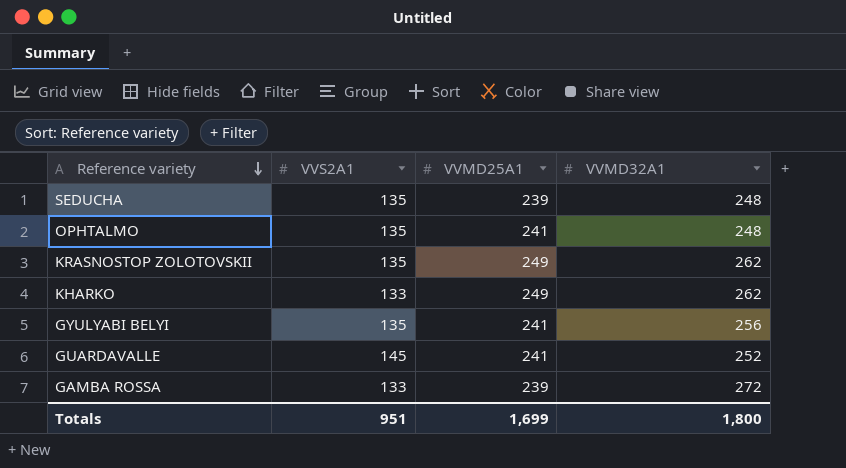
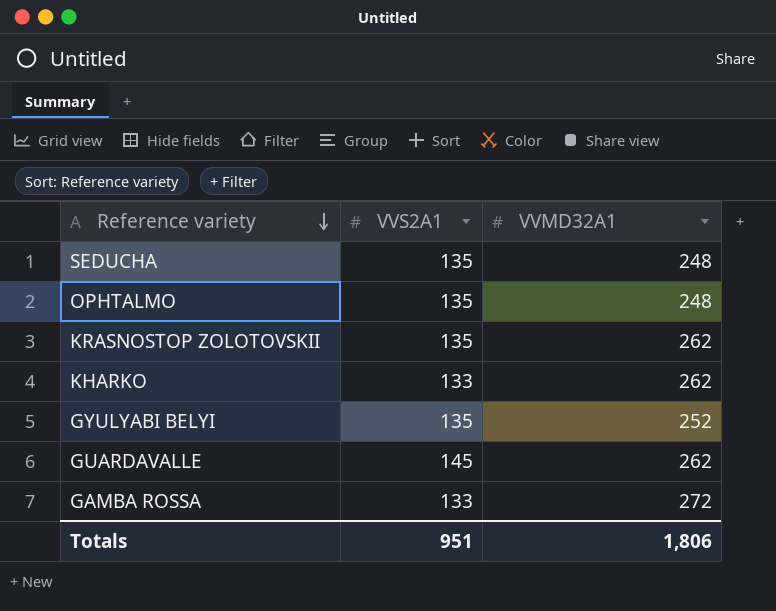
column VVMD25A1 | position: 3 -> none
GYULYABI BELYI | VVMD32A1: 256 -> 252
GUARDAVALLE | VVMD32A1: 252 -> 262
Totals | VVMD32A1: 1,800 -> 1,806

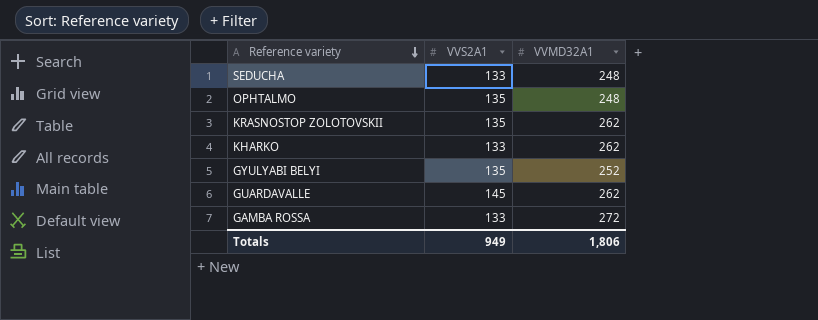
SEDUCHA | VVS2A1: 135 -> 133
Totals | VVS2A1: 951 -> 949

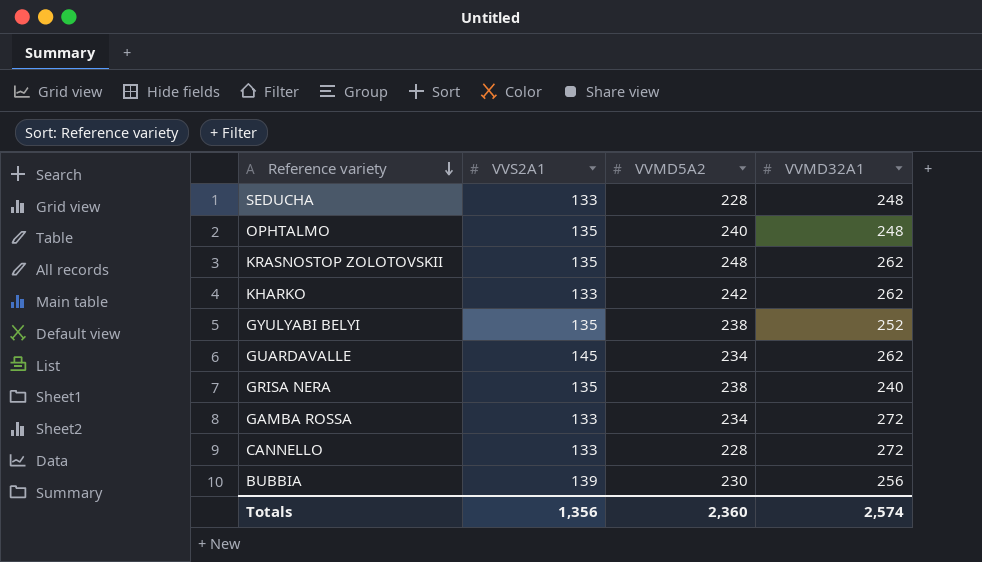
column VVMD5A2 | position: none -> 3
row GRISA NERA: none -> 135 | 238 | 240
row CANNELLO: none -> 133 | 228 | 272
row BUBBIA: none -> 139 | 230 | 256
Totals | VVS2A1: 949 -> 1,356
Totals | VVMD32A1: 1,806 -> 2,574

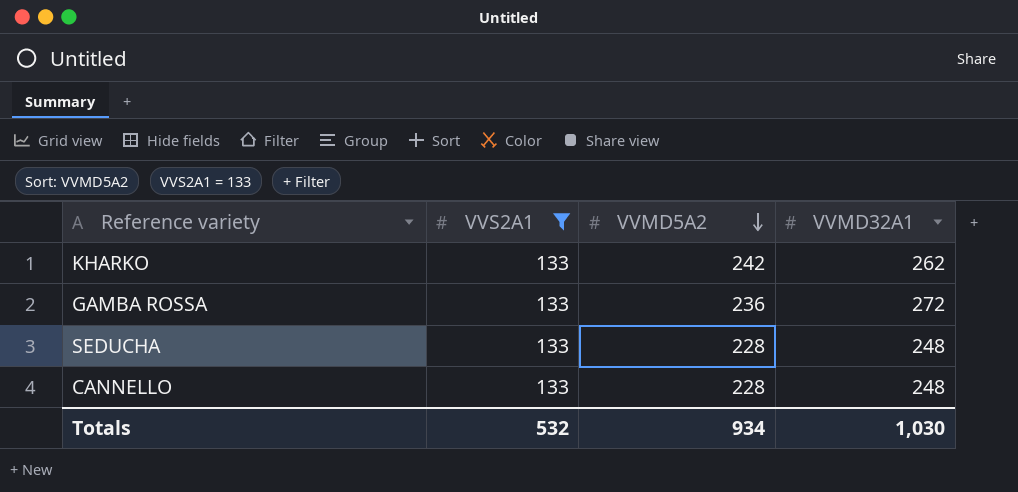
filter: none -> VVS2A1 = 133
row order: Reference variety descending -> VVMD5A2 descending
GAMBA ROSSA | VVMD5A2: 234 -> 236
CANNELLO | VVMD32A1: 272 -> 248
Totals | VVS2A1: 1,356 -> 532
Totals | VVMD5A2: 2,360 -> 934
Totals | VVMD32A1: 2,574 -> 1,030

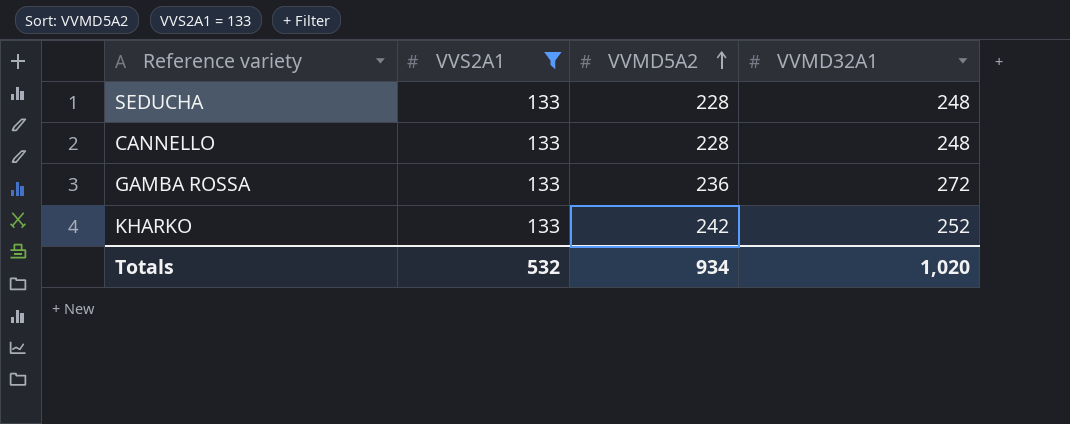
row order: VVMD5A2 descending -> VVMD5A2 ascending
KHARKO | VVMD32A1: 262 -> 252
Totals | VVMD32A1: 1,030 -> 1,020

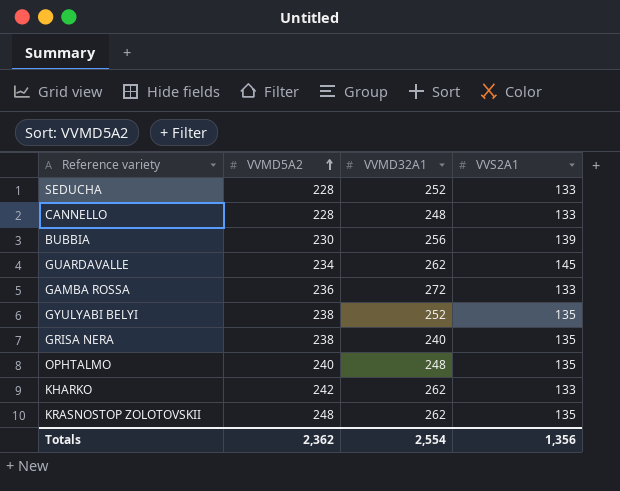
filter: VVS2A1 = 133 -> none
column VVS2A1 | position: 2 -> 4
SEDUCHA | VVMD32A1: 248 -> 252
KHARKO | VVMD32A1: 252 -> 262
Totals | VVMD5A2: 934 -> 2,362
Totals | VVMD32A1: 1,020 -> 2,554
Totals | VVS2A1: 532 -> 1,356

